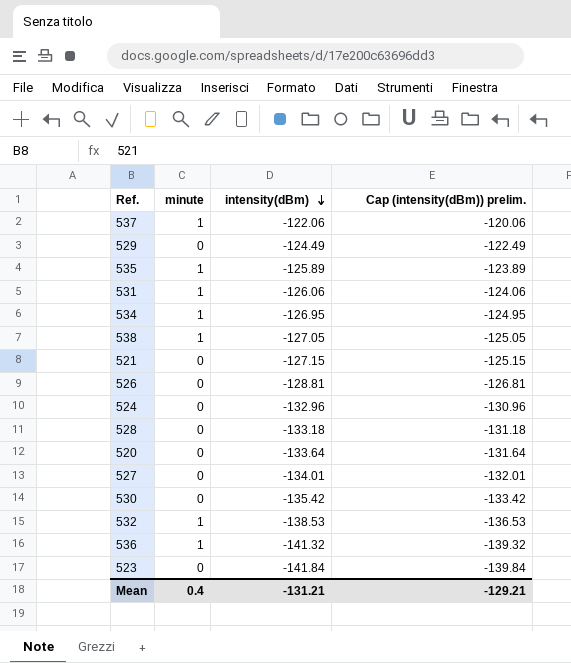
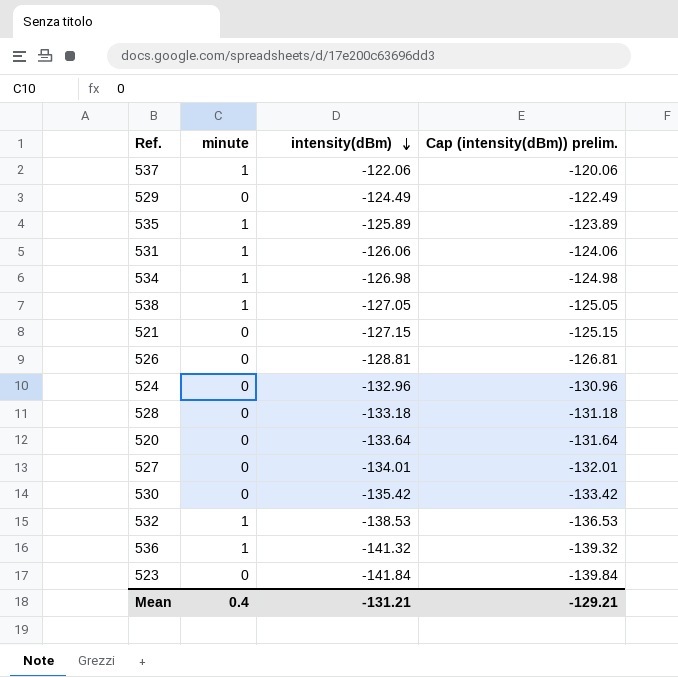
534 | intensity(dBm): -126.95 -> -126.98
534 | Cap (intensity(dBm)) prelim.: -124.95 -> -124.98

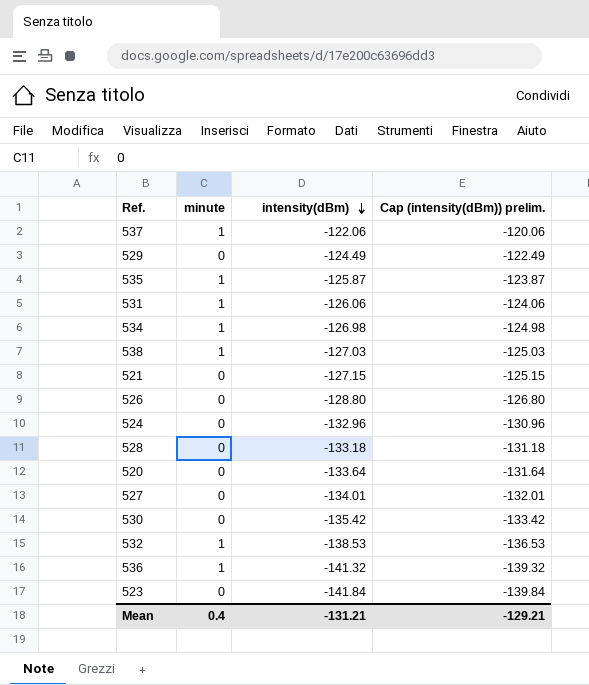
535 | intensity(dBm): -125.89 -> -125.87
535 | Cap (intensity(dBm)) prelim.: -123.89 -> -123.87
538 | intensity(dBm): -127.05 -> -127.03
538 | Cap (intensity(dBm)) prelim.: -125.05 -> -125.03
526 | intensity(dBm): -128.81 -> -128.80
526 | Cap (intensity(dBm)) prelim.: -126.81 -> -126.80

